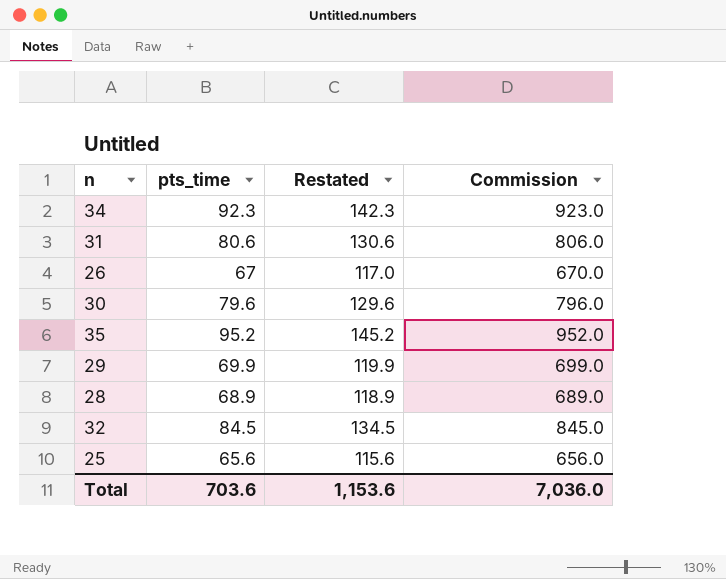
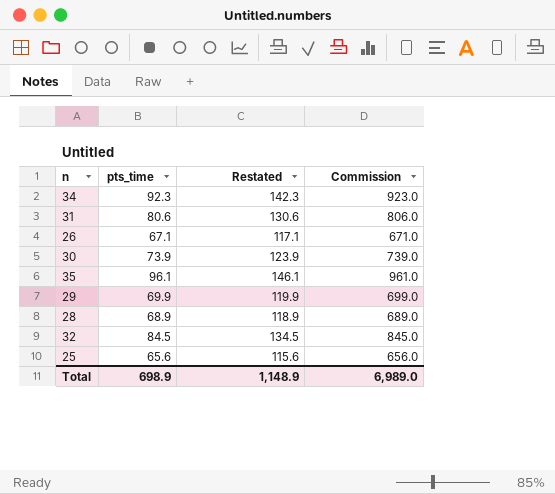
26 | pts_time: 67 -> 67.1
26 | Restated: 117.0 -> 117.1
26 | Commission: 670.0 -> 671.0
30 | pts_time: 79.6 -> 73.9
30 | Restated: 129.6 -> 123.9
30 | Commission: 796.0 -> 739.0
35 | pts_time: 95.2 -> 96.1
35 | Restated: 145.2 -> 146.1
35 | Commission: 952.0 -> 961.0
Total | pts_time: 703.6 -> 698.9
Total | Restated: 1,153.6 -> 1,148.9
Total | Commission: 7,036.0 -> 6,989.0

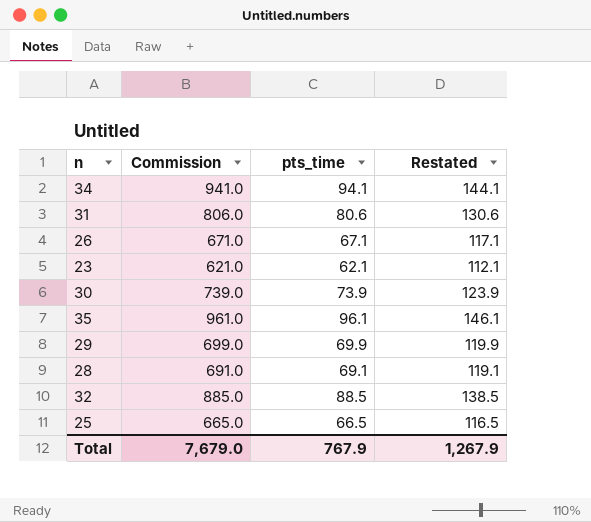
column Commission | position: 4 -> 2
34 | Commission: 923.0 -> 941.0
34 | pts_time: 92.3 -> 94.1
34 | Restated: 142.3 -> 144.1
row 23: none -> 621.0 | 62.1 | 112.1
28 | Commission: 689.0 -> 691.0
28 | pts_time: 68.9 -> 69.1
28 | Restated: 118.9 -> 119.1
32 | Commission: 845.0 -> 885.0
32 | pts_time: 84.5 -> 88.5
32 | Restated: 134.5 -> 138.5
25 | Commission: 656.0 -> 665.0
25 | pts_time: 65.6 -> 66.5
25 | Restated: 115.6 -> 116.5
Total | Commission: 6,989.0 -> 7,679.0
Total | pts_time: 698.9 -> 767.9
Total | Restated: 1,148.9 -> 1,267.9

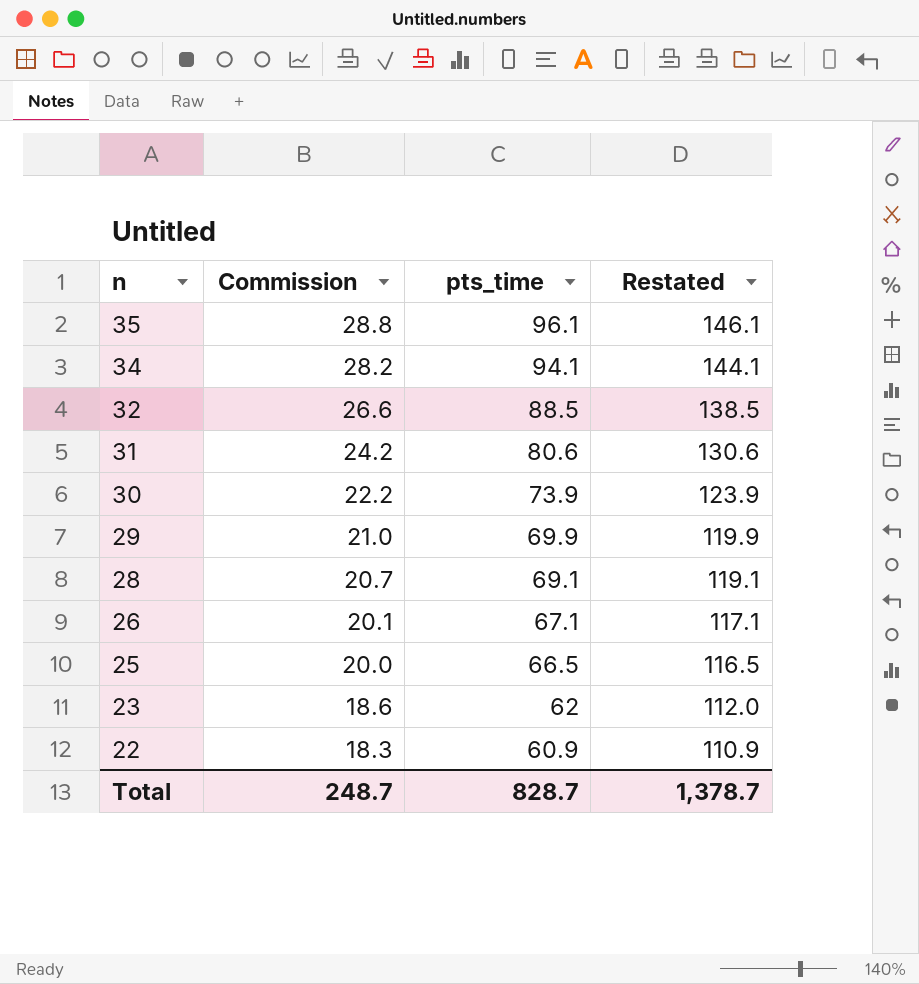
row order: none -> n descending
column Commission | formula: [pts_time] * 10 -> [pts_time] * 0.3
23 | pts_time: 62.1 -> 62
23 | Restated: 112.1 -> 112.0
row 22: none -> 18.3 | 60.9 | 110.9
Total | Commission: 7,679.0 -> 248.7
Total | pts_time: 767.9 -> 828.7
Total | Restated: 1,267.9 -> 1,378.7

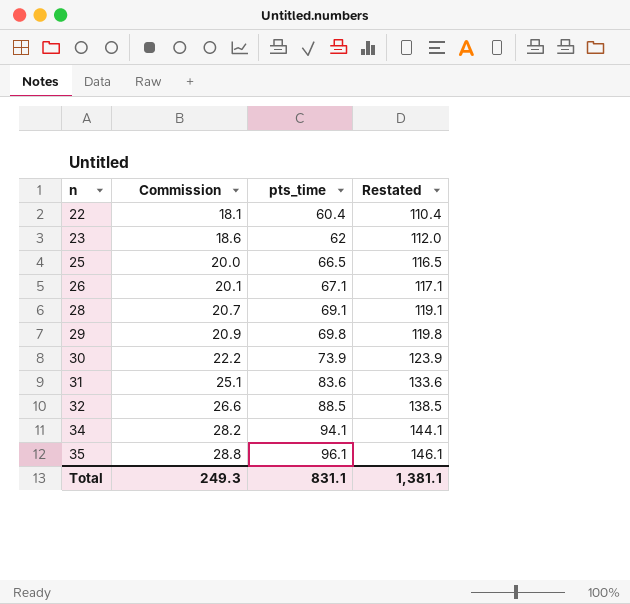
row order: n descending -> n ascending
22 | Commission: 18.3 -> 18.1
22 | pts_time: 60.9 -> 60.4
22 | Restated: 110.9 -> 110.4
29 | Commission: 21.0 -> 20.9
29 | pts_time: 69.9 -> 69.8
29 | Restated: 119.9 -> 119.8
31 | Commission: 24.2 -> 25.1
31 | pts_time: 80.6 -> 83.6
31 | Restated: 130.6 -> 133.6
Total | Commission: 248.7 -> 249.3
Total | pts_time: 828.7 -> 831.1
Total | Restated: 1,378.7 -> 1,381.1

